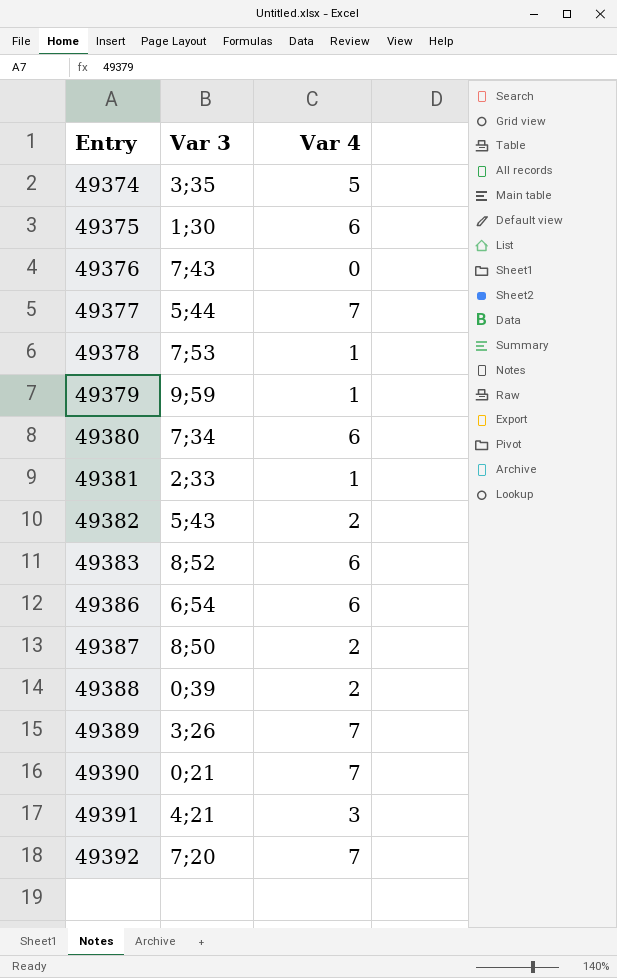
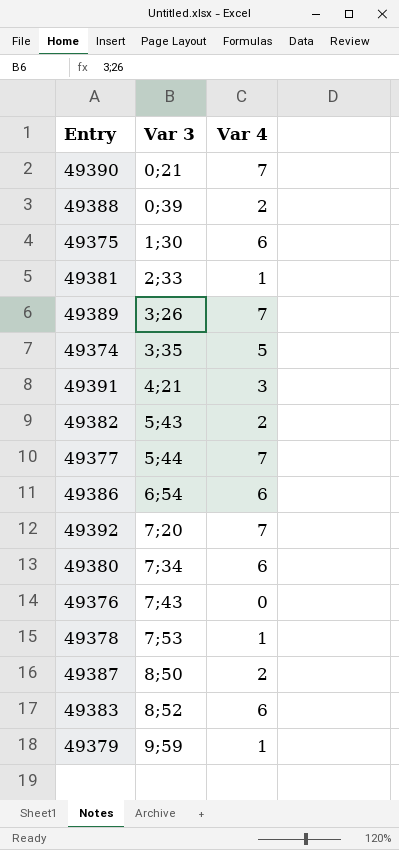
row order: Entry ascending -> Var 3 ascending

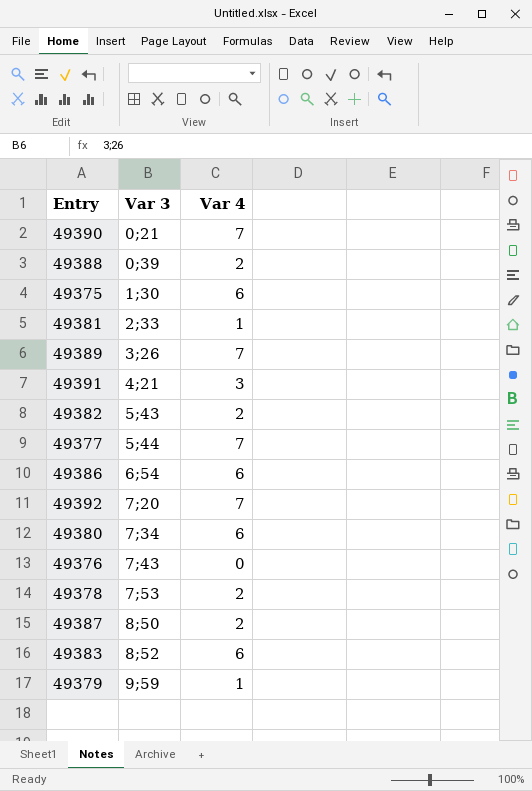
row 49374: 3;35 | 5 -> none
49378 | Var 4: 1 -> 2

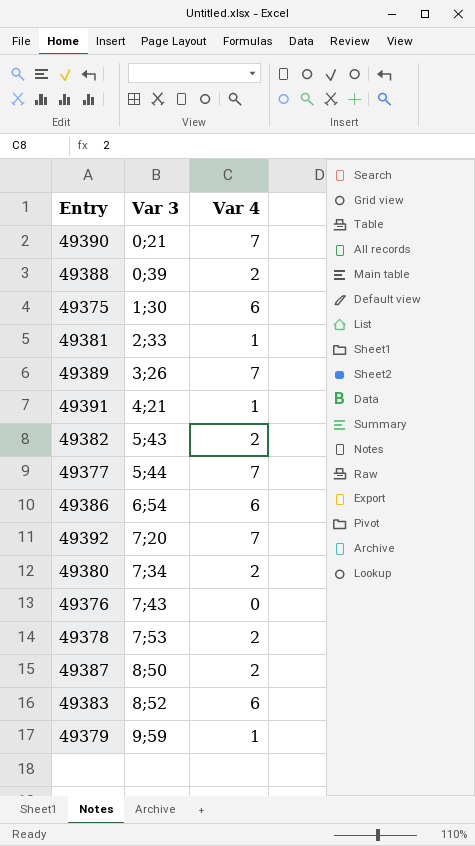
49391 | Var 4: 3 -> 1
49380 | Var 4: 6 -> 2

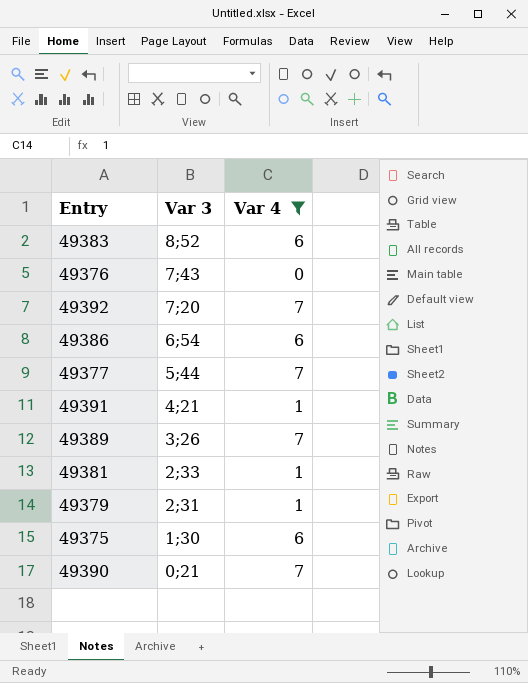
filter: none -> Var 4 != 2
row order: Var 3 ascending -> Var 3 descending
49379 | Var 3: 9;59 -> 2;31

